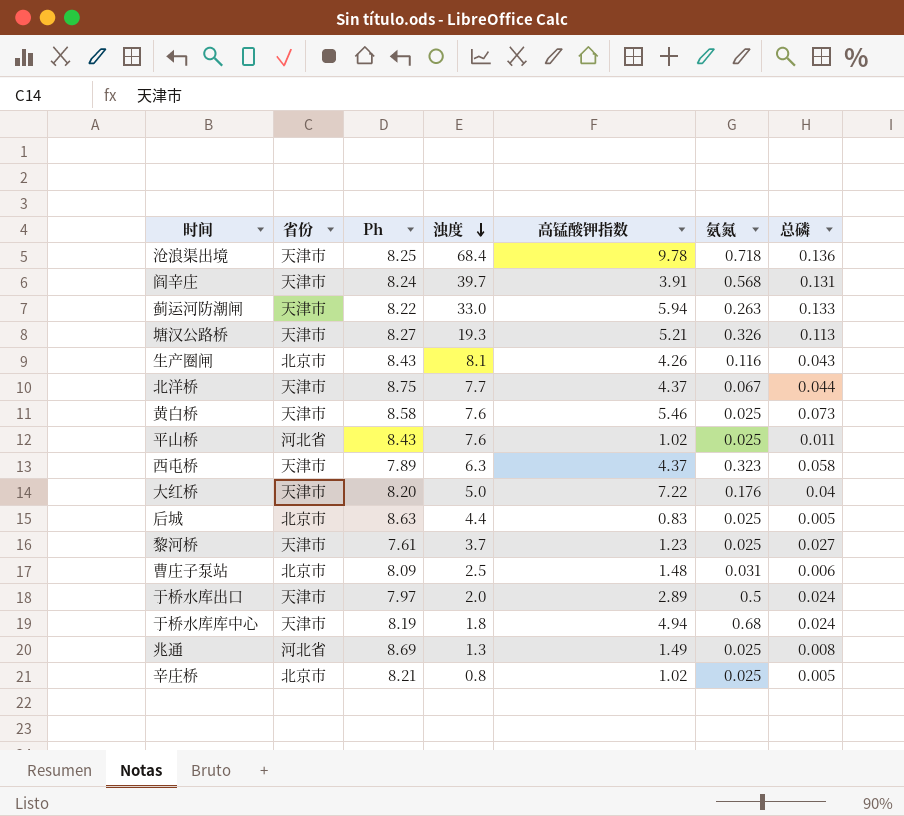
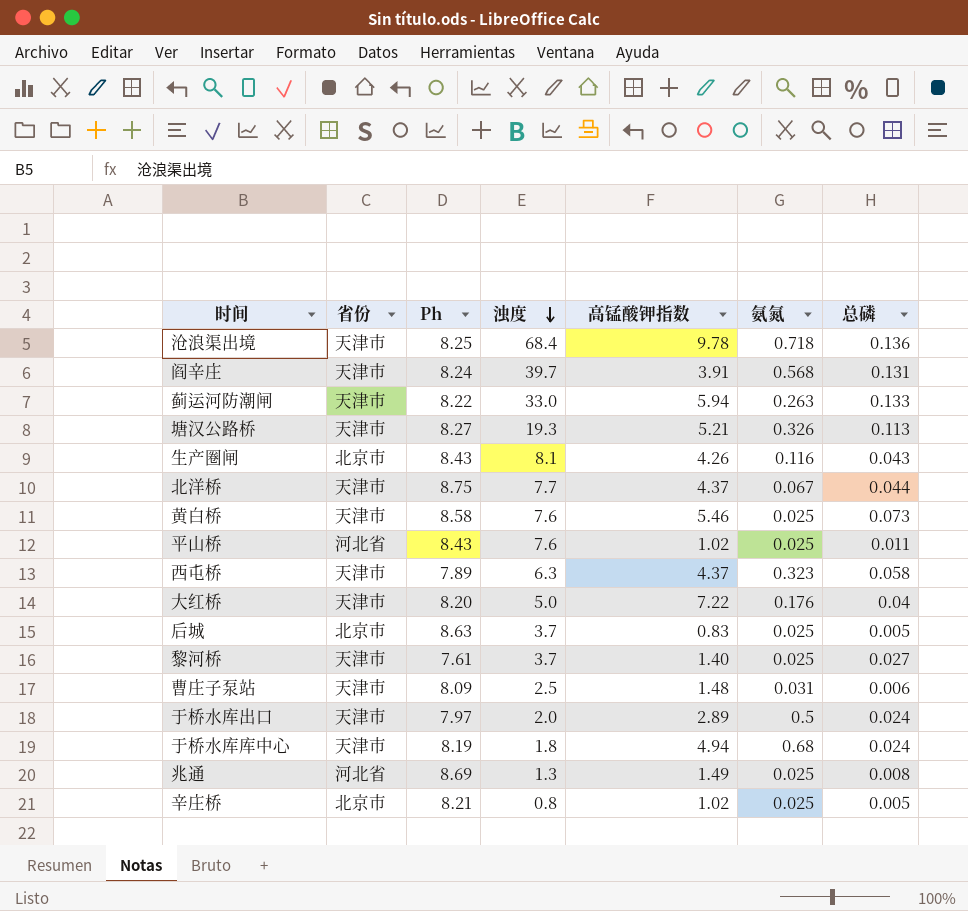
后城 | 浊度: 4.4 -> 3.7
黎河桥 | 高锰酸钾指数: 1.23 -> 1.40
曹庄子泵站 | 省份: 北京市 -> 天津市

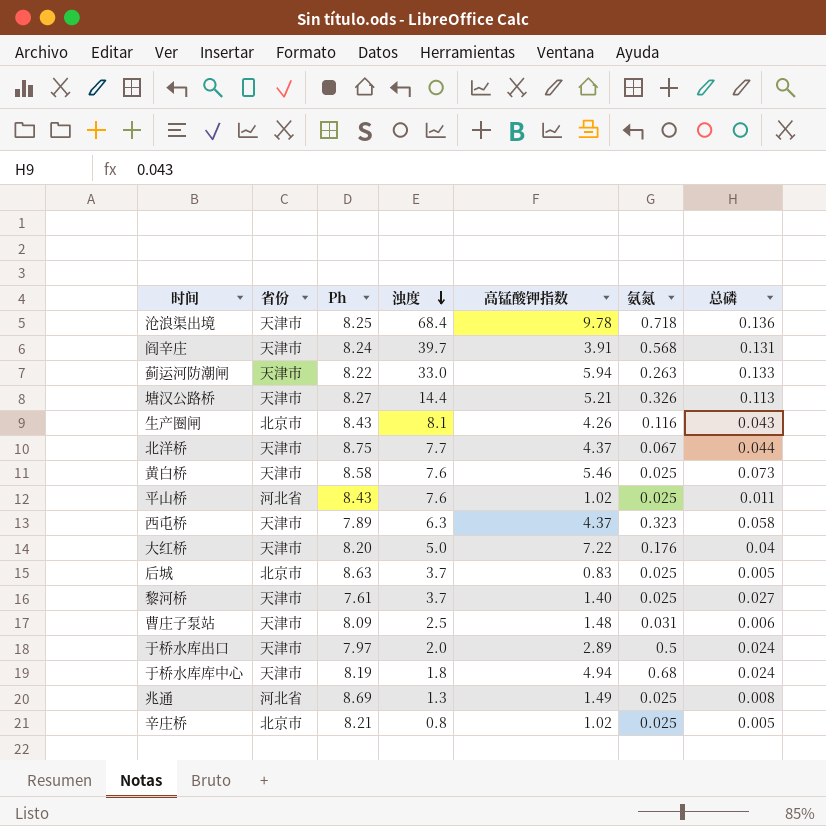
塘汉公路桥 | 浊度: 19.3 -> 14.4

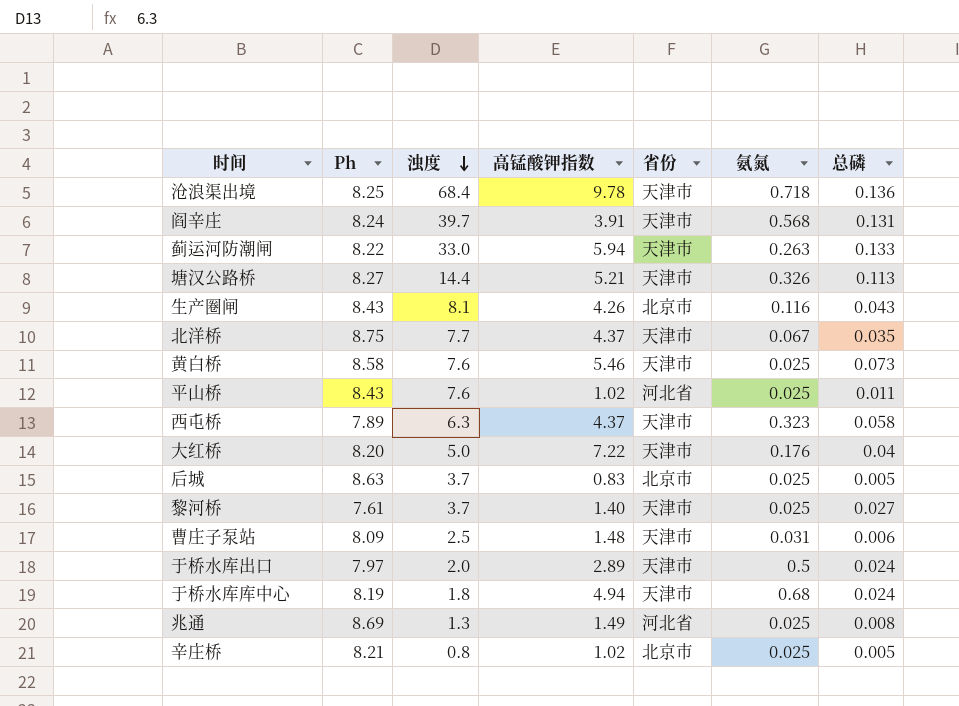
column 省份 | position: 2 -> 5
北洋桥 | 总磷: 0.044 -> 0.035

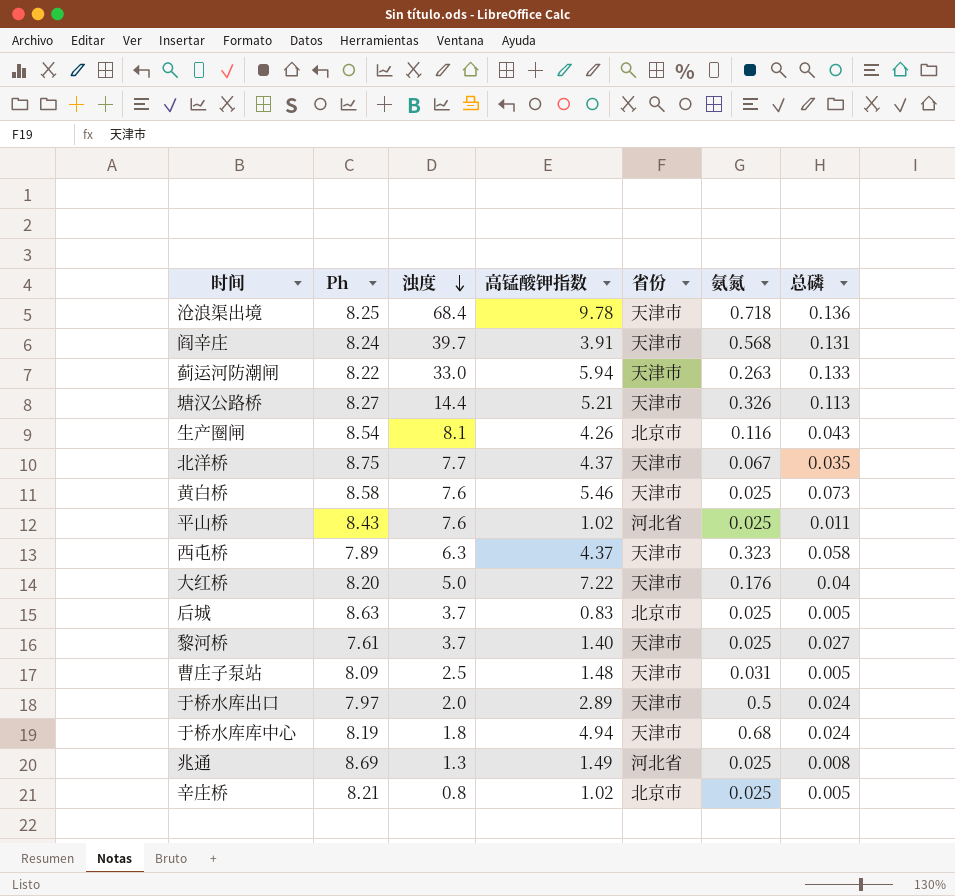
生产圈闸 | Ph: 8.43 -> 8.54
曹庄子泵站 | 总磷: 0.006 -> 0.005

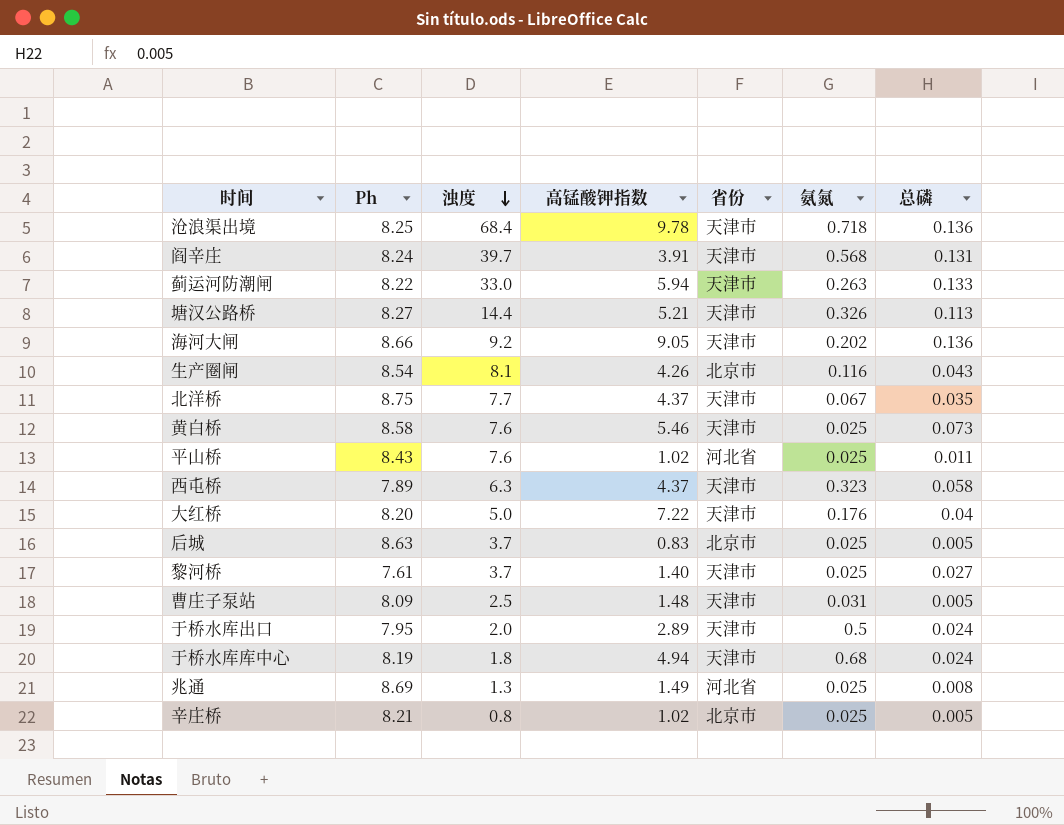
row 海河大闸: none -> 8.66 | 9.2 | 9.05 | 天津市 | 0.202 | 0.136
于桥水库出口 | Ph: 7.97 -> 7.95

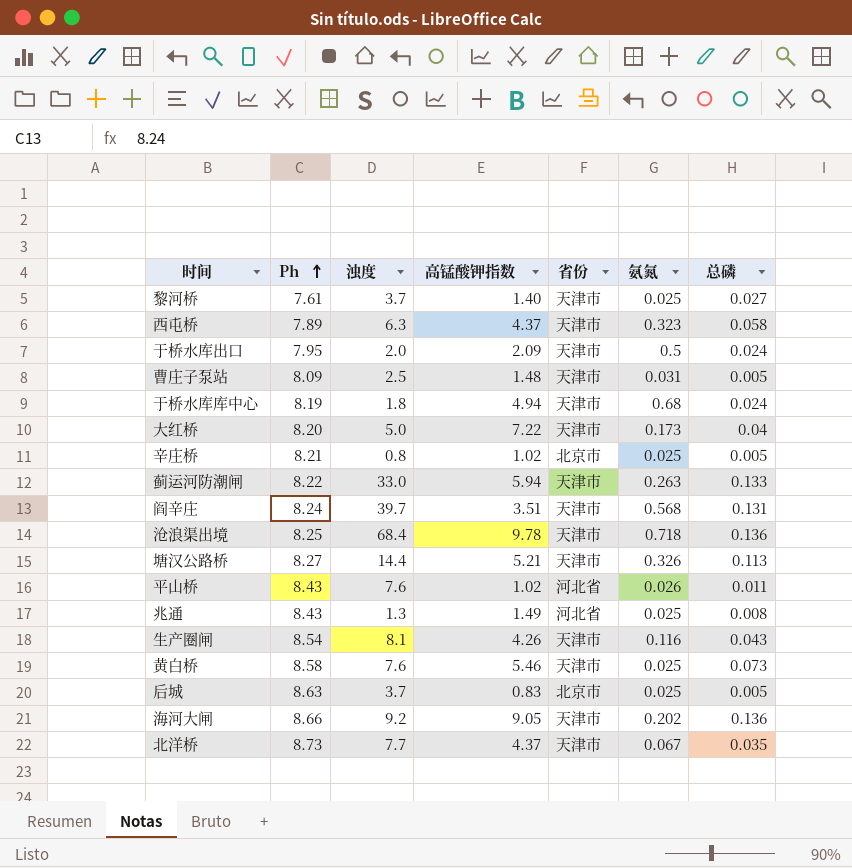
row order: 浊度 descending -> Ph ascending
于桥水库出口 | 高锰酸钾指数: 2.89 -> 2.09
大红桥 | 氨氮: 0.176 -> 0.173
阎辛庄 | 高锰酸钾指数: 3.91 -> 3.51
平山桥 | 氨氮: 0.025 -> 0.026
兆通 | Ph: 8.69 -> 8.43
生产圈闸 | 省份: 北京市 -> 天津市
北洋桥 | Ph: 8.75 -> 8.73

